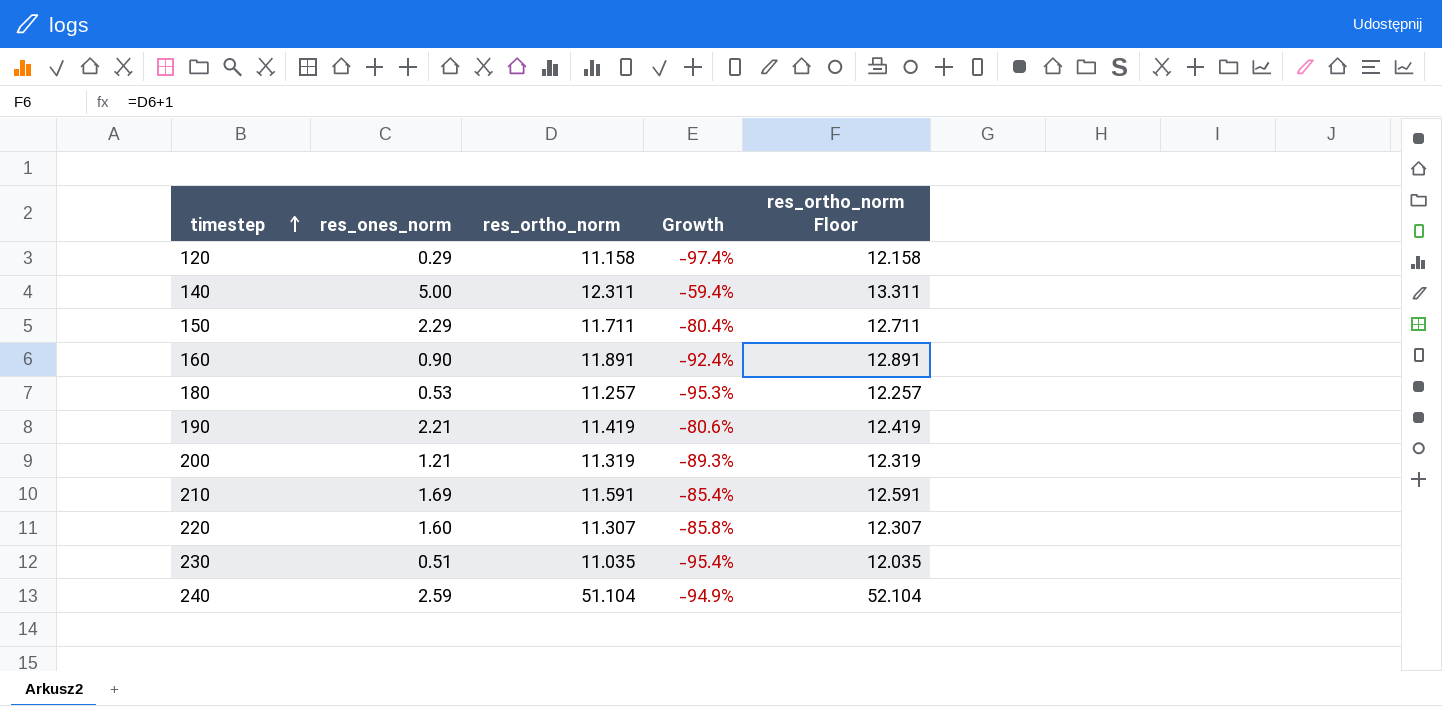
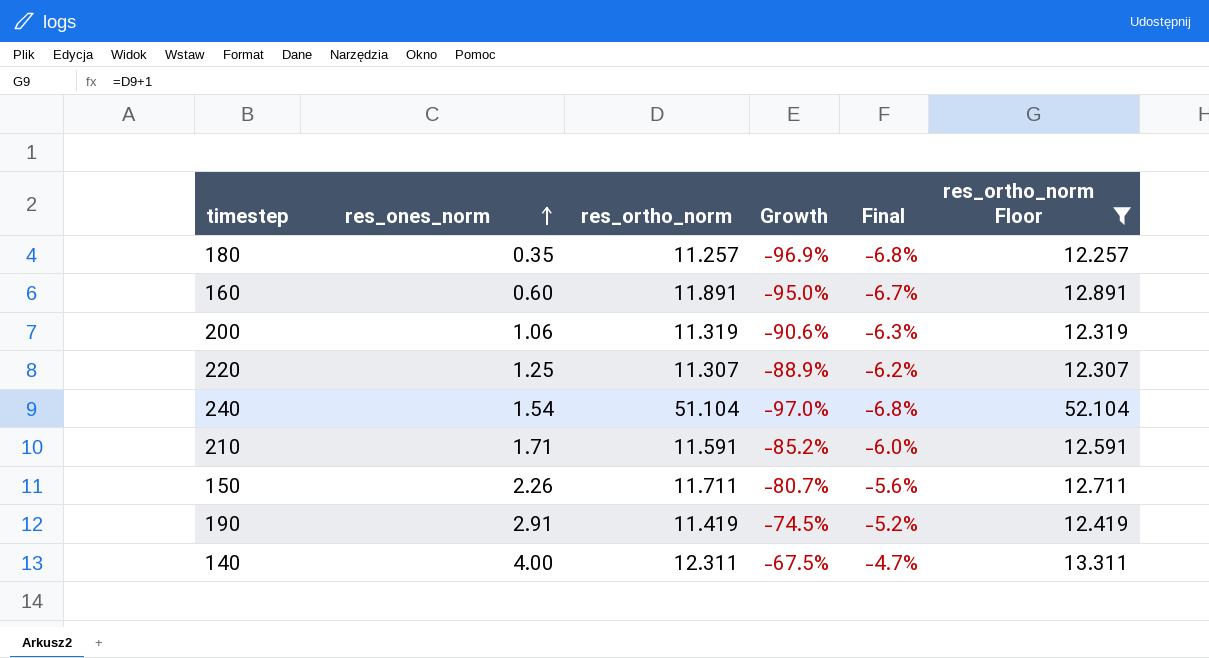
filter: none -> res_ortho_norm Floor >= 12.257
row order: timestep ascending -> res_ones_norm ascending
column Final | formula: none -> [Growth] * 0.07
180 | res_ones_norm: 0.53 -> 0.35
180 | Growth: -95.3% -> -96.9%
160 | res_ones_norm: 0.90 -> 0.60
160 | Growth: -92.4% -> -95.0%
200 | res_ones_norm: 1.21 -> 1.06
200 | Growth: -89.3% -> -90.6%
220 | res_ones_norm: 1.60 -> 1.25
220 | Growth: -85.8% -> -88.9%
240 | res_ones_norm: 2.59 -> 1.54
240 | Growth: -94.9% -> -97.0%
210 | res_ones_norm: 1.69 -> 1.71
210 | Growth: -85.4% -> -85.2%
150 | res_ones_norm: 2.29 -> 2.26
150 | Growth: -80.4% -> -80.7%
190 | res_ones_norm: 2.21 -> 2.91
190 | Growth: -80.6% -> -74.5%
140 | res_ones_norm: 5.00 -> 4.00
140 | Growth: -59.4% -> -67.5%

